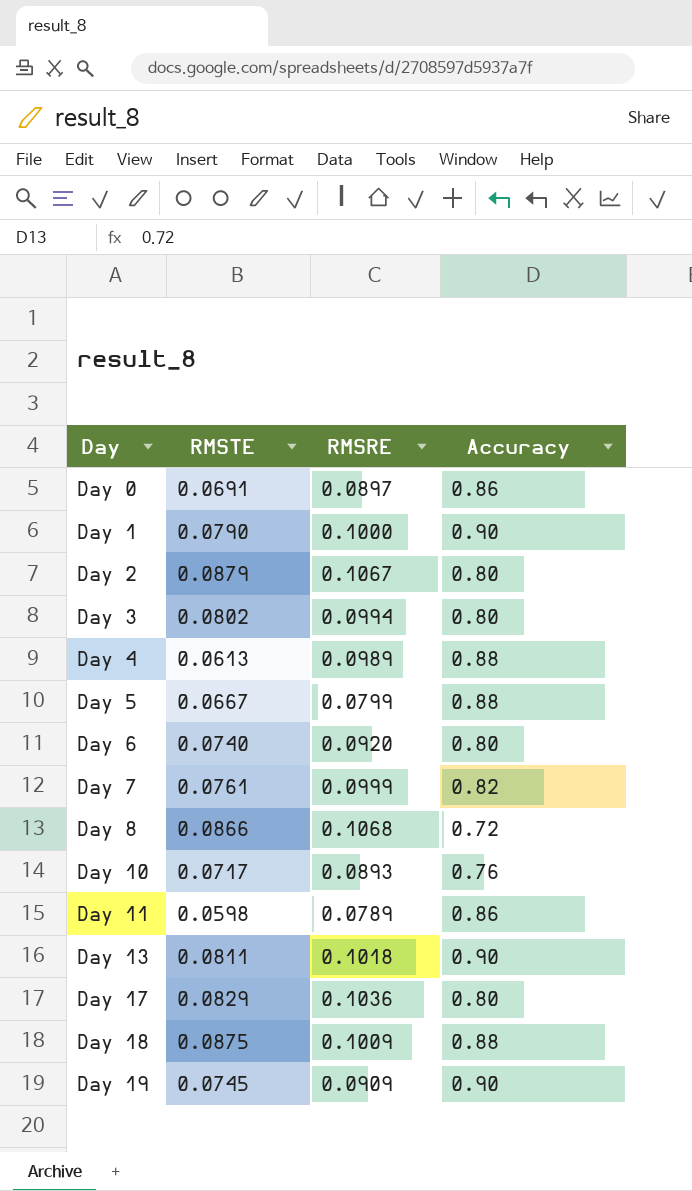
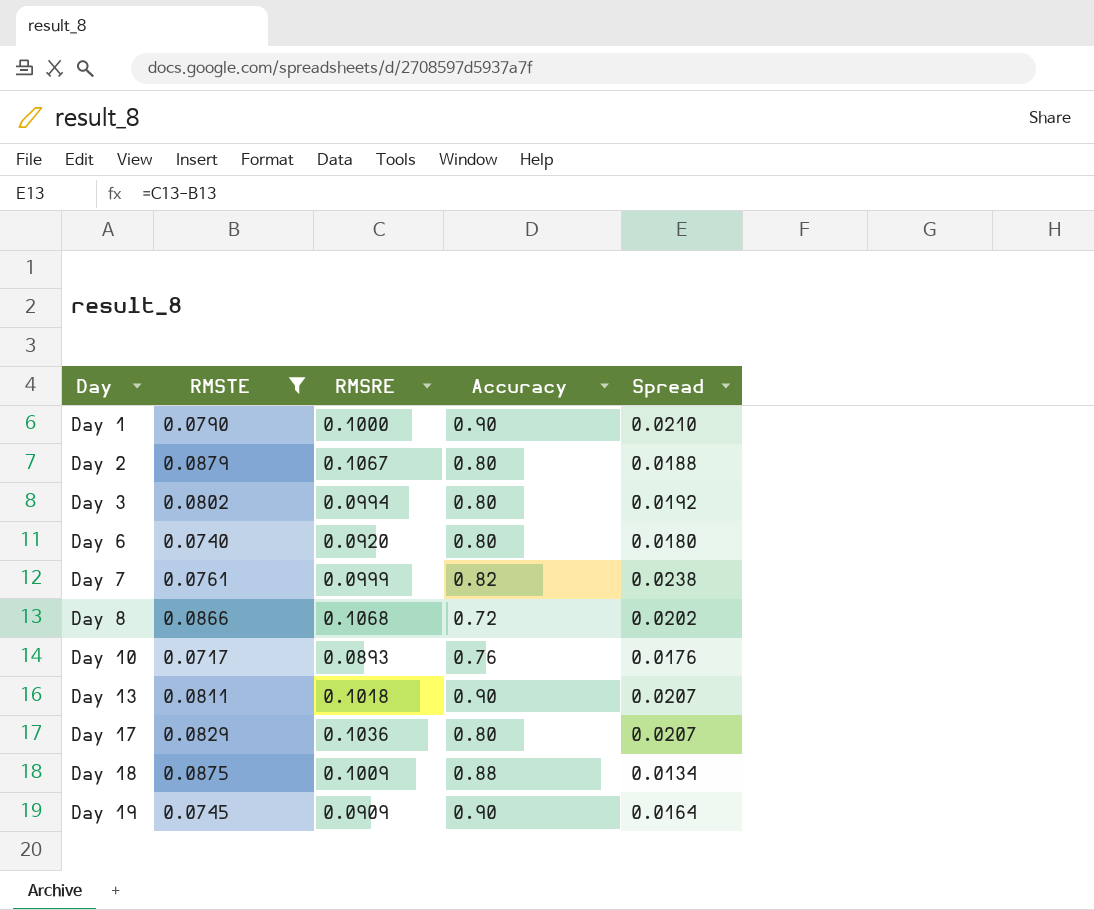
filter: none -> RMSTE >= 0.0717
column Spread | formula: none -> [RMSRE] - [RMSTE]

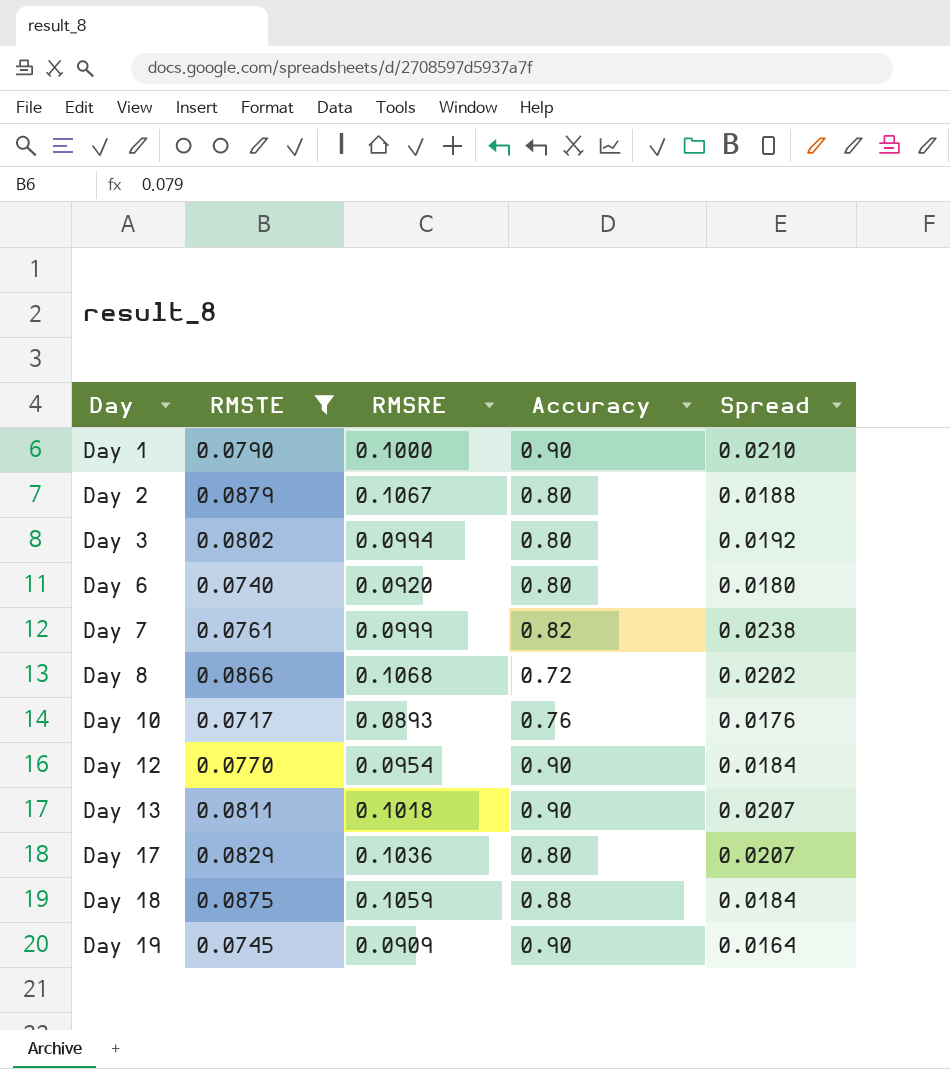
row Day 12: none -> 0.0770 | 0.0954 | 0.90 | 0.0184
Day 18 | RMSRE: 0.1009 -> 0.1059
Day 18 | Spread: 0.0134 -> 0.0184

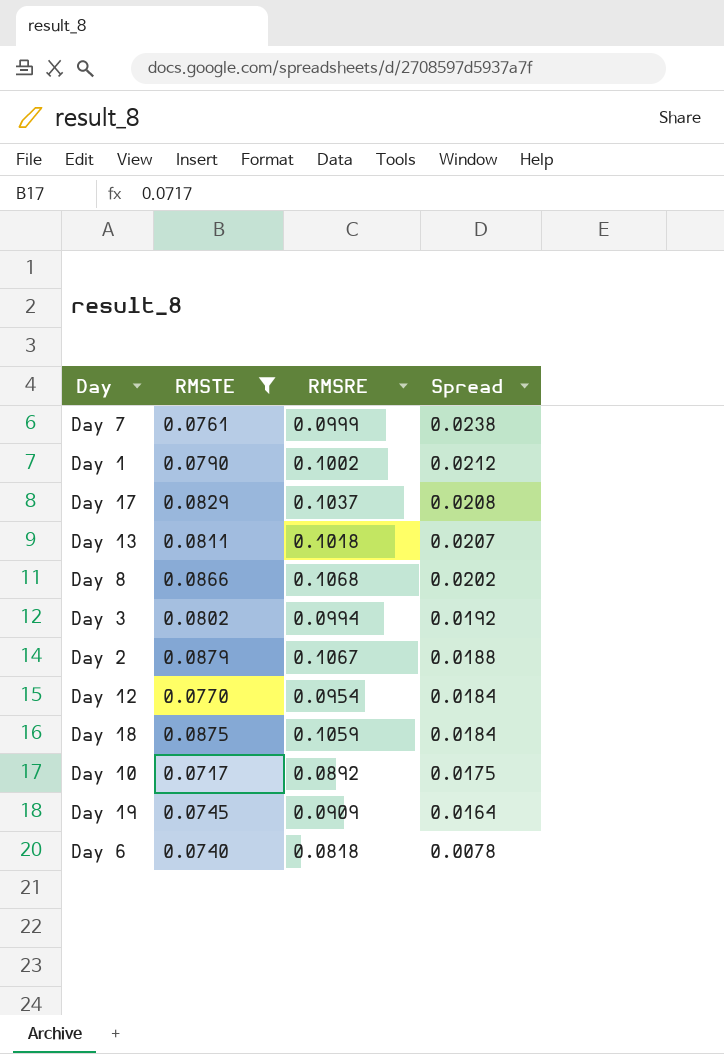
row order: Day ascending -> Spread descending
column Accuracy | position: 4 -> none
Day 1 | RMSRE: 0.1000 -> 0.1002
Day 1 | Spread: 0.0210 -> 0.0212
Day 17 | RMSRE: 0.1036 -> 0.1037
Day 17 | Spread: 0.0207 -> 0.0208
Day 10 | RMSRE: 0.0893 -> 0.0892
Day 10 | Spread: 0.0176 -> 0.0175
Day 6 | RMSRE: 0.0920 -> 0.0818
Day 6 | Spread: 0.0180 -> 0.0078

